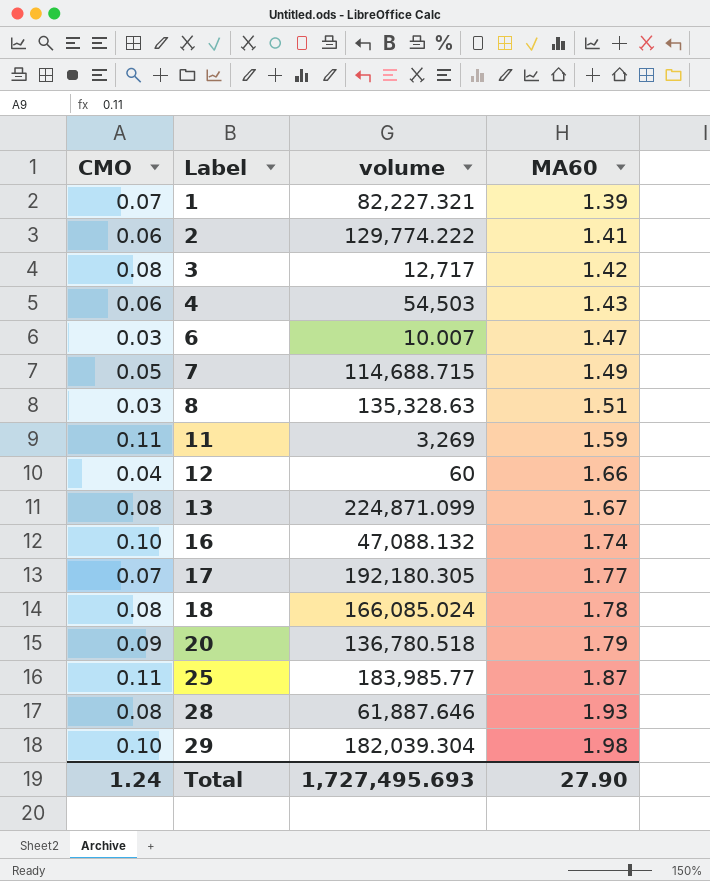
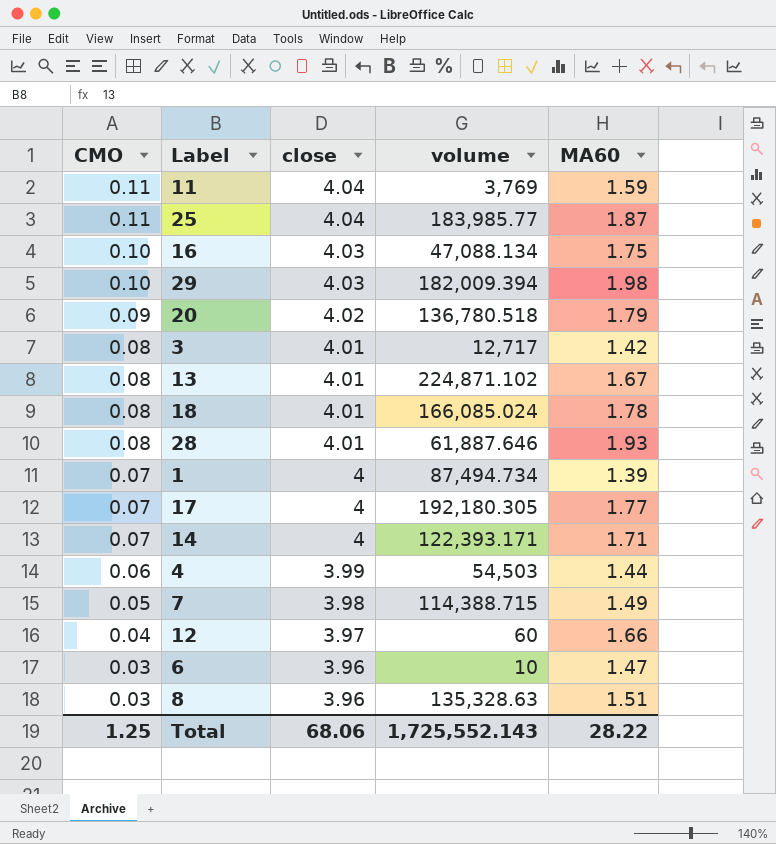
row order: Label ascending -> CMO descending
column close | position: none -> 3
row 2: 0.06 | 129,774.222 | 1.41 -> none
11 | volume: 3,269 -> 3,769
16 | volume: 47,088.132 -> 47,088.134
16 | MA60: 1.74 -> 1.75
29 | volume: 182,039.304 -> 182,009.394
13 | volume: 224,871.099 -> 224,871.102
1 | volume: 82,227.321 -> 87,494.734
row 14: none -> 0.07 | 4 | 122,393.171 | 1.71
4 | MA60: 1.43 -> 1.44
7 | volume: 114,688.715 -> 114,388.715
6 | volume: 10.007 -> 10
Total | CMO: 1.24 -> 1.25
Total | volume: 1,727,495.693 -> 1,725,552.143
Total | MA60: 27.90 -> 28.22

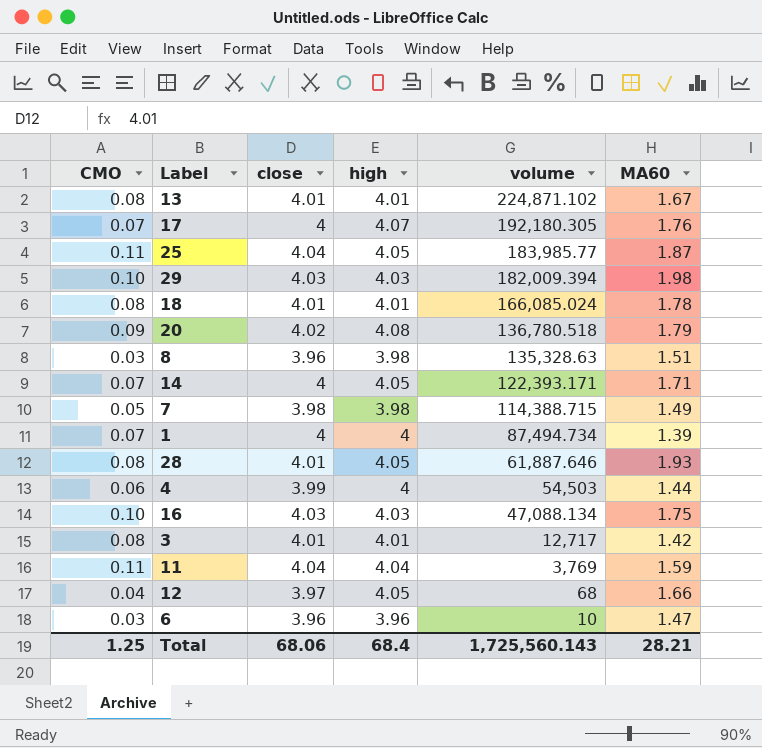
row order: CMO descending -> volume descending
column high | position: none -> 4
17 | MA60: 1.77 -> 1.76
12 | volume: 60 -> 68
Total | volume: 1,725,552.143 -> 1,725,560.143
Total | MA60: 28.22 -> 28.21

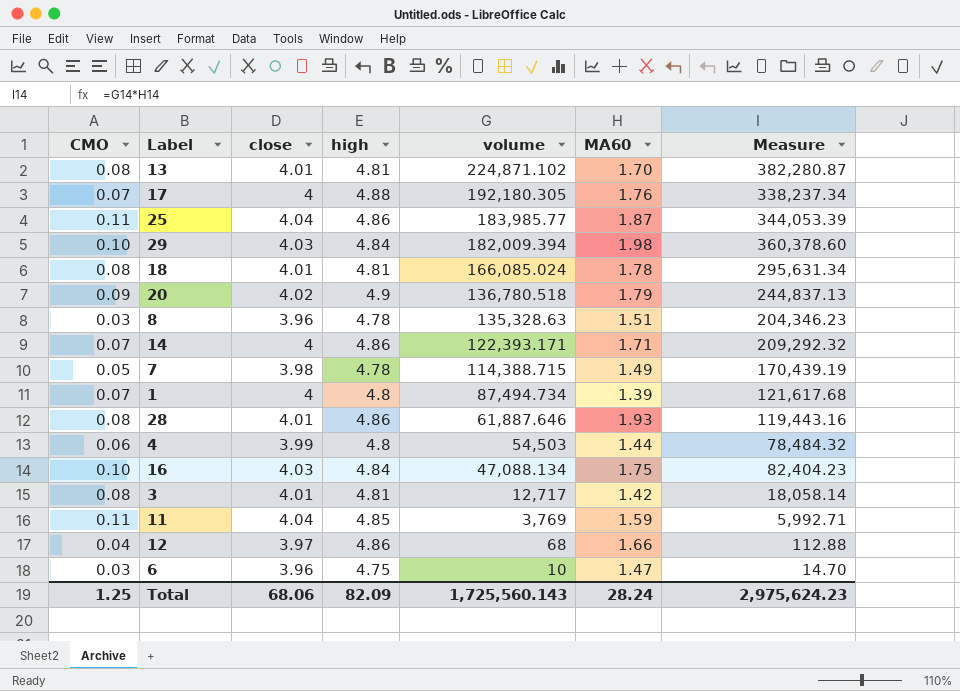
column Measure | formula: none -> [volume] * [MA60]
13 | high: 4.01 -> 4.81
13 | MA60: 1.67 -> 1.70
17 | high: 4.07 -> 4.88
25 | high: 4.05 -> 4.86
29 | high: 4.03 -> 4.84
18 | high: 4.01 -> 4.81
20 | high: 4.08 -> 4.9
8 | high: 3.98 -> 4.78
14 | high: 4.05 -> 4.86
7 | high: 3.98 -> 4.78
1 | high: 4 -> 4.8
28 | high: 4.05 -> 4.86
4 | high: 4 -> 4.8
16 | high: 4.03 -> 4.84
3 | high: 4.01 -> 4.81
11 | high: 4.04 -> 4.85
12 | high: 4.05 -> 4.86
6 | high: 3.96 -> 4.75
Total | high: 68.4 -> 82.09
Total | MA60: 28.21 -> 28.24

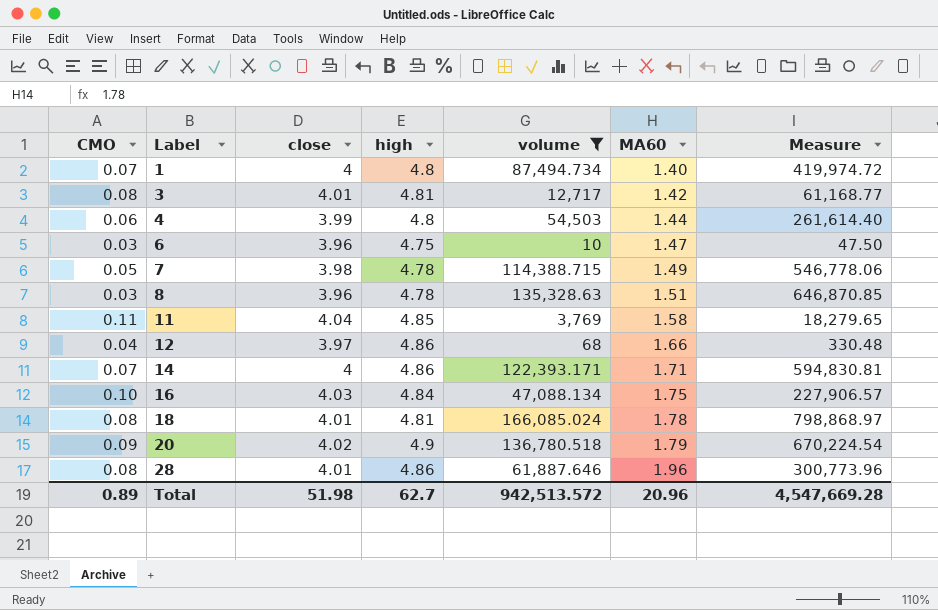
filter: none -> volume <= 166,085.024
row order: volume descending -> Label ascending
column Measure | formula: [volume] * [MA60] -> [high] * [volume]
1 | MA60: 1.39 -> 1.40
11 | MA60: 1.59 -> 1.58
28 | MA60: 1.93 -> 1.96
Total | CMO: 1.25 -> 0.89
Total | close: 68.06 -> 51.98
Total | high: 82.09 -> 62.7
Total | volume: 1,725,560.143 -> 942,513.572
Total | MA60: 28.24 -> 20.96
Total | Measure: 2,975,624.23 -> 4,547,669.28

